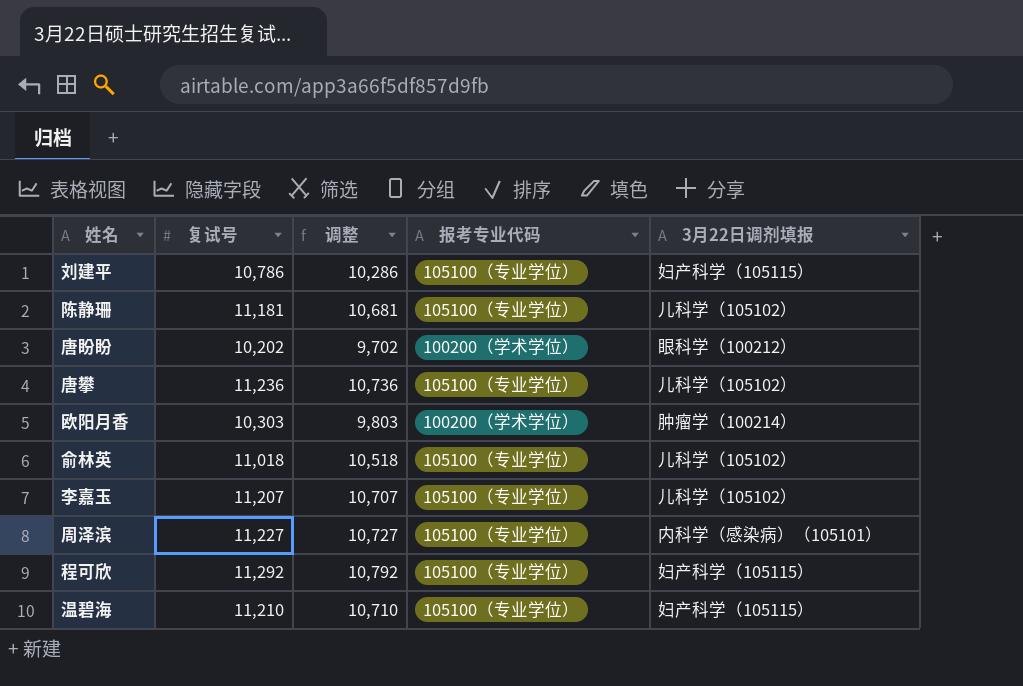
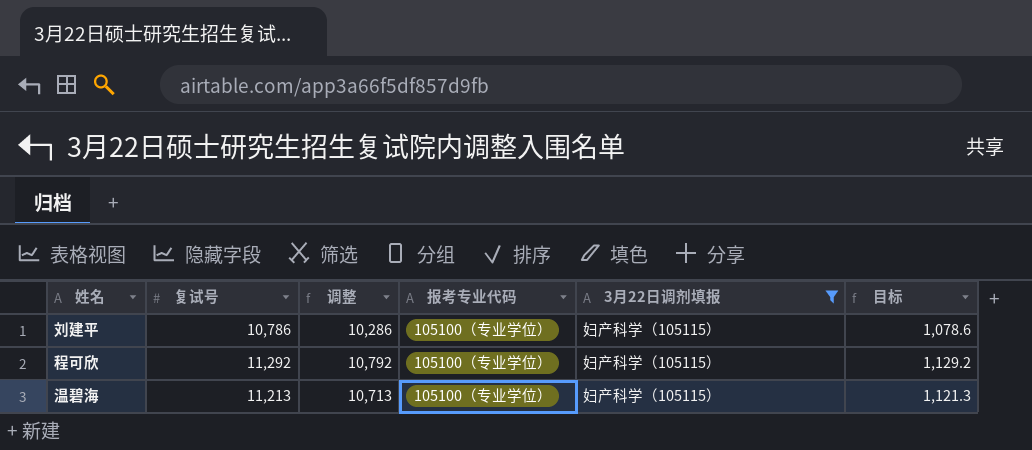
filter: none -> 3月22日调剂填报 = 妇产科学（105115）
column 目标 | formula: none -> [复试号] * 0.1
温碧海 | 复试号: 11,210 -> 11,213
温碧海 | 调整: 10,710 -> 10,713

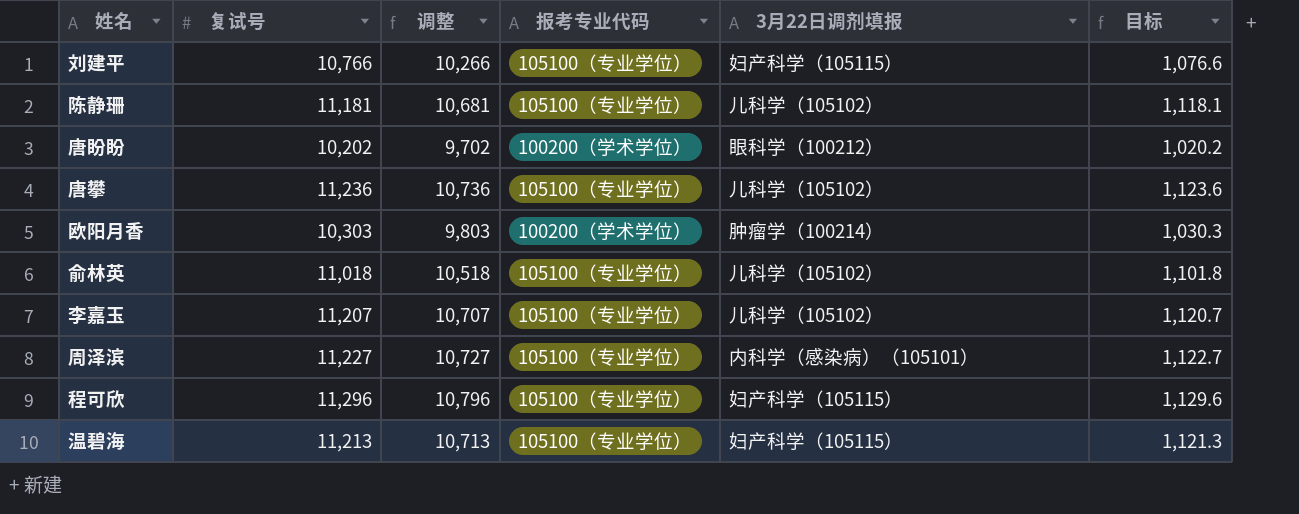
filter: 3月22日调剂填报 = 妇产科学（105115） -> none
刘建平 | 复试号: 10,786 -> 10,766
刘建平 | 调整: 10,286 -> 10,266
刘建平 | 目标: 1,078.6 -> 1,076.6
程可欣 | 复试号: 11,292 -> 11,296
程可欣 | 调整: 10,792 -> 10,796
程可欣 | 目标: 1,129.2 -> 1,129.6

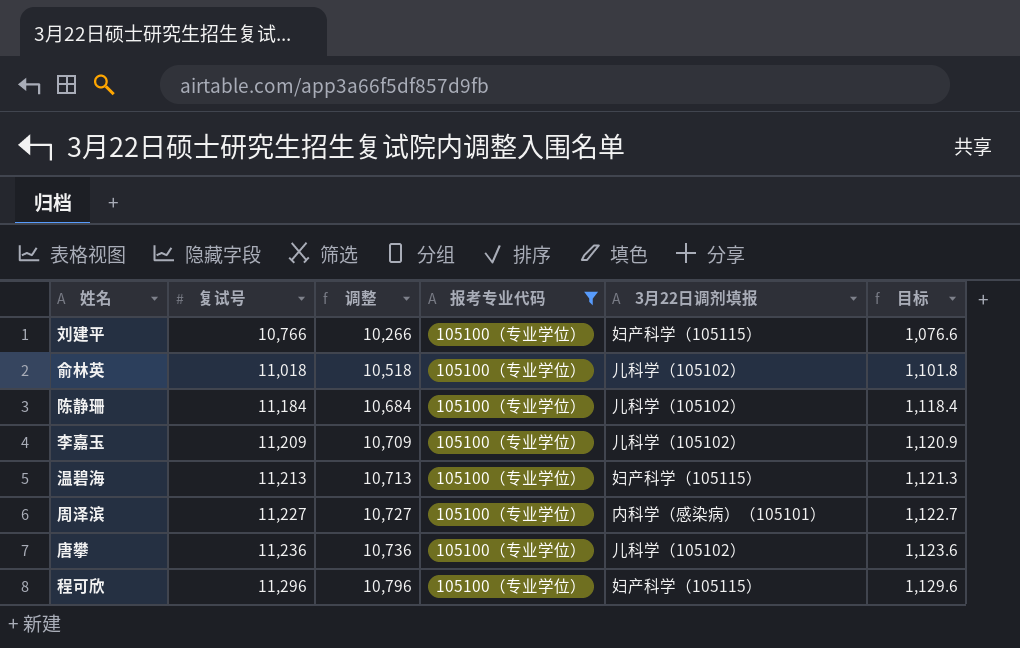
filter: none -> 报考专业代码 = 105100（专业学位）
row order: none -> 复试号 ascending
陈静珊 | 复试号: 11,181 -> 11,184
陈静珊 | 调整: 10,681 -> 10,684
陈静珊 | 目标: 1,118.1 -> 1,118.4
李嘉玉 | 复试号: 11,207 -> 11,209
李嘉玉 | 调整: 10,707 -> 10,709
李嘉玉 | 目标: 1,120.7 -> 1,120.9

